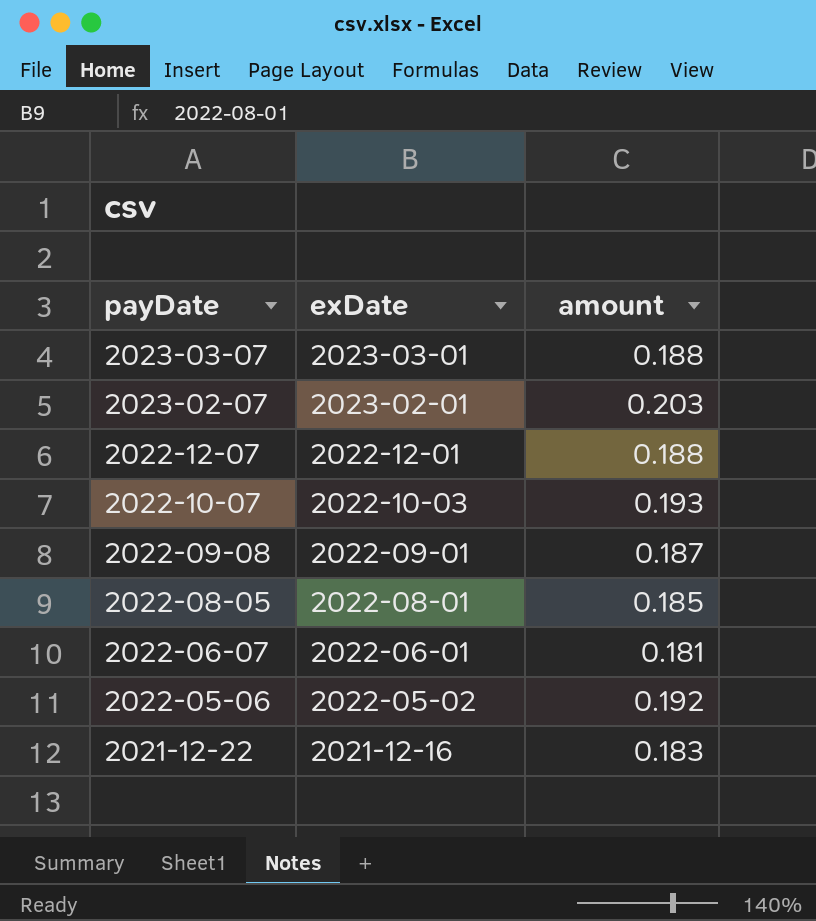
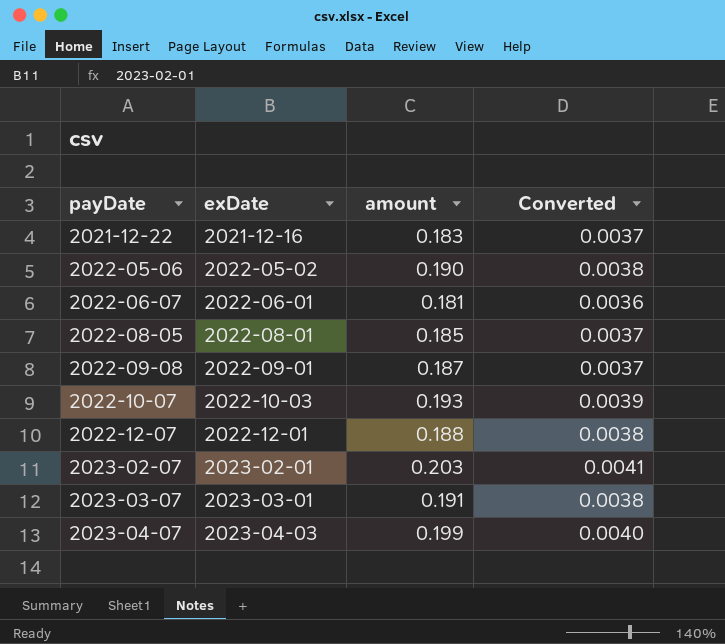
row order: payDate descending -> payDate ascending
column Converted | formula: none -> [amount] * 0.02
2022-05-06 | amount: 0.192 -> 0.190
2023-03-07 | amount: 0.188 -> 0.191
row 2023-04-07: none -> 2023-04-03 | 0.199 | 0.0040

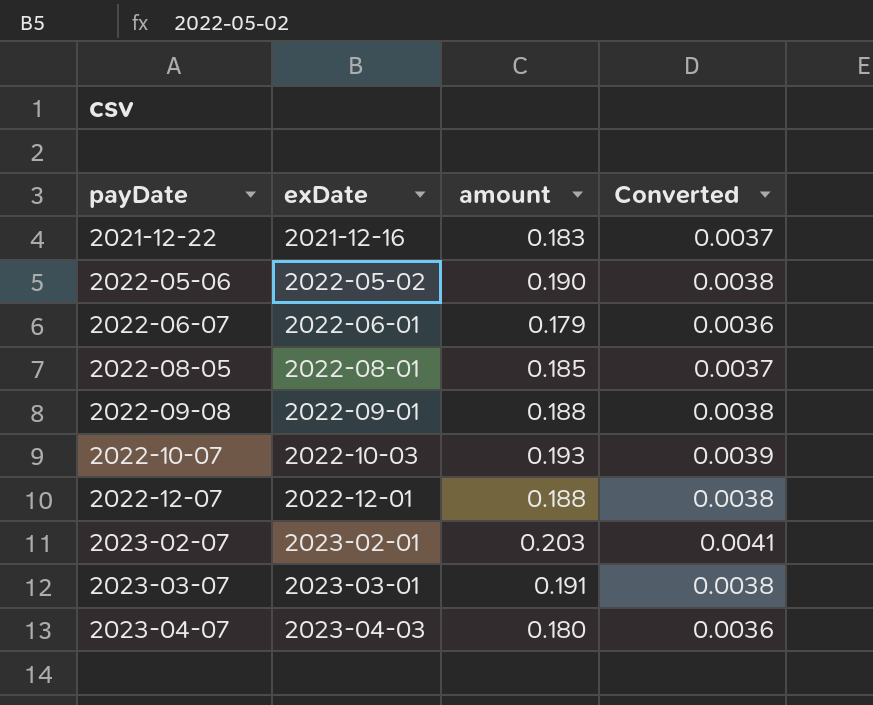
2022-06-07 | amount: 0.181 -> 0.179
2022-09-08 | amount: 0.187 -> 0.188
2022-09-08 | Converted: 0.0037 -> 0.0038
2023-04-07 | amount: 0.199 -> 0.180
2023-04-07 | Converted: 0.0040 -> 0.0036

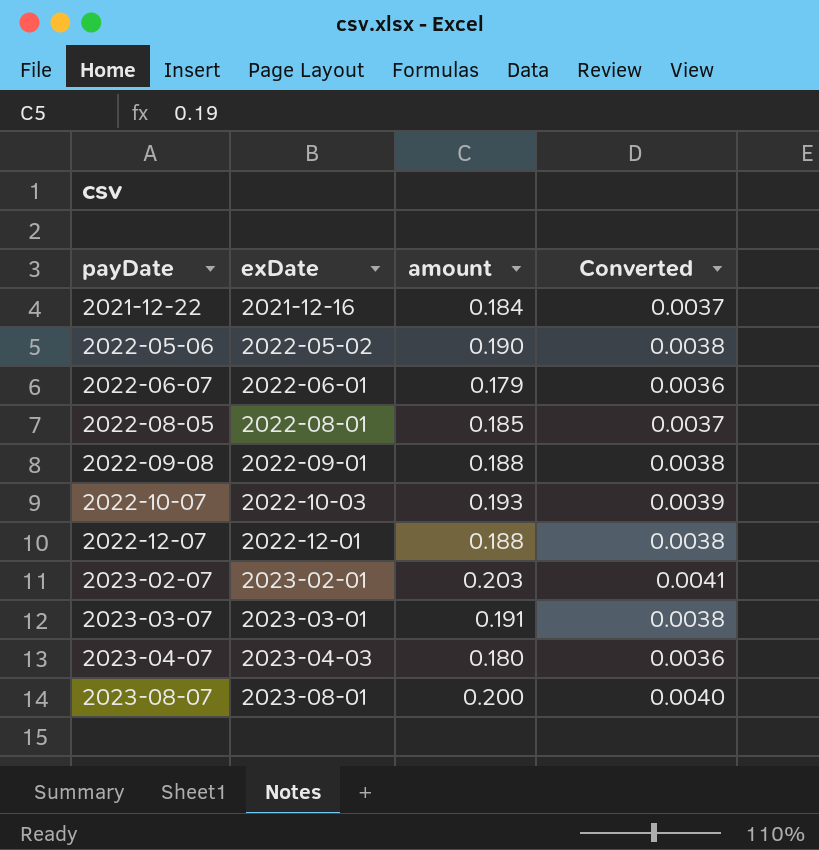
2021-12-22 | amount: 0.183 -> 0.184
row 2023-08-07: none -> 2023-08-01 | 0.200 | 0.0040

